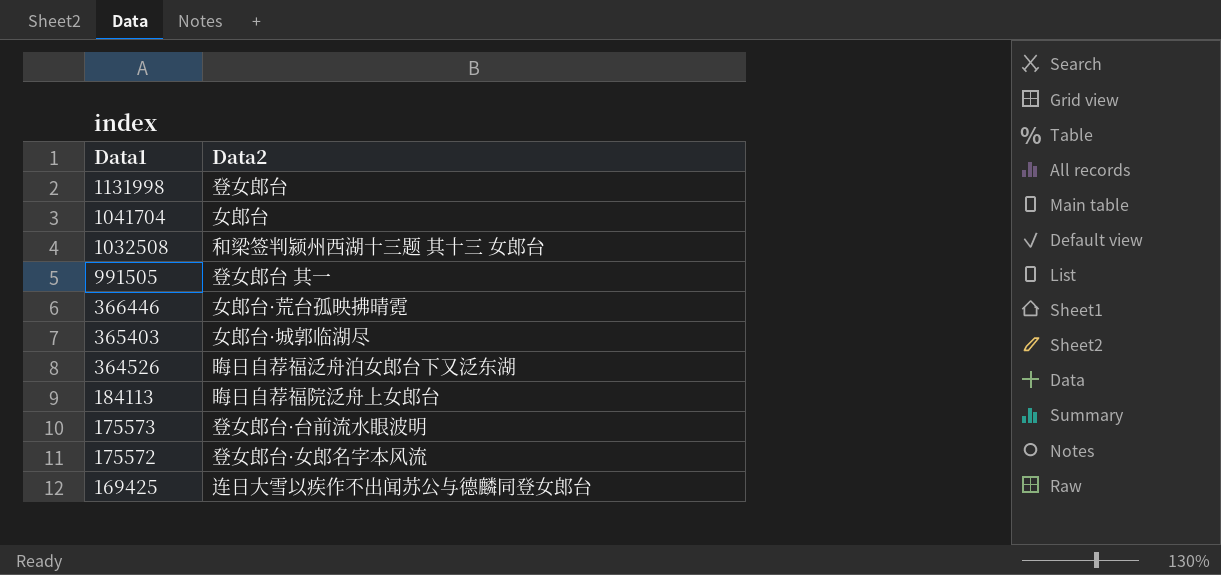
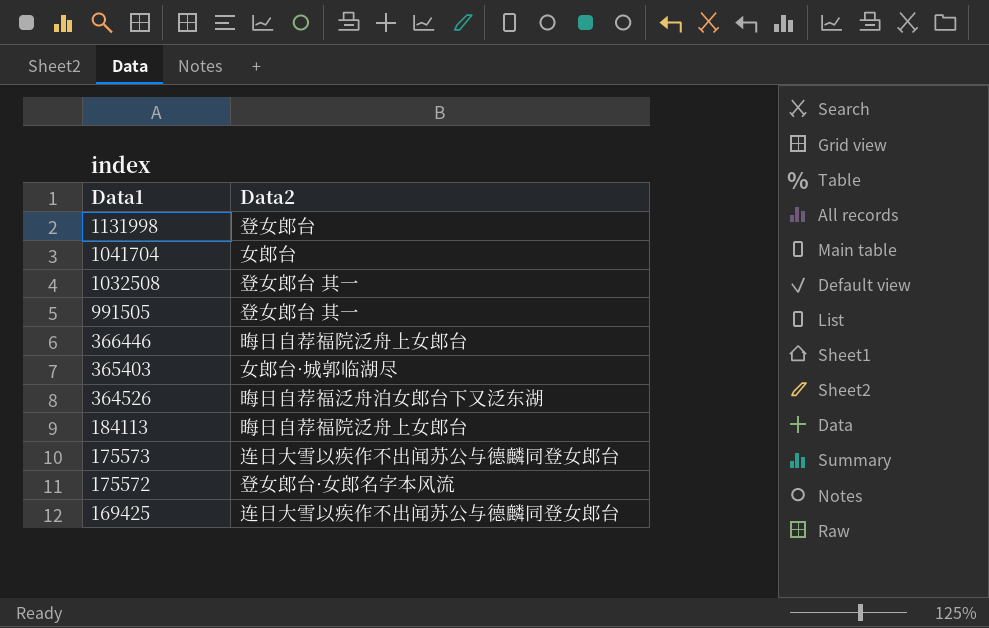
1032508 | Data2: 和梁签判颍州西湖十三题 其十三 女郎台 -> 登女郎台 其一
366446 | Data2: 女郎台·荒台孤映拂晴霓 -> 晦日自荐福院泛舟上女郎台
175573 | Data2: 登女郎台·台前流水眼波明 -> 连日大雪以疾作不出闻苏公与德麟同登女郎台

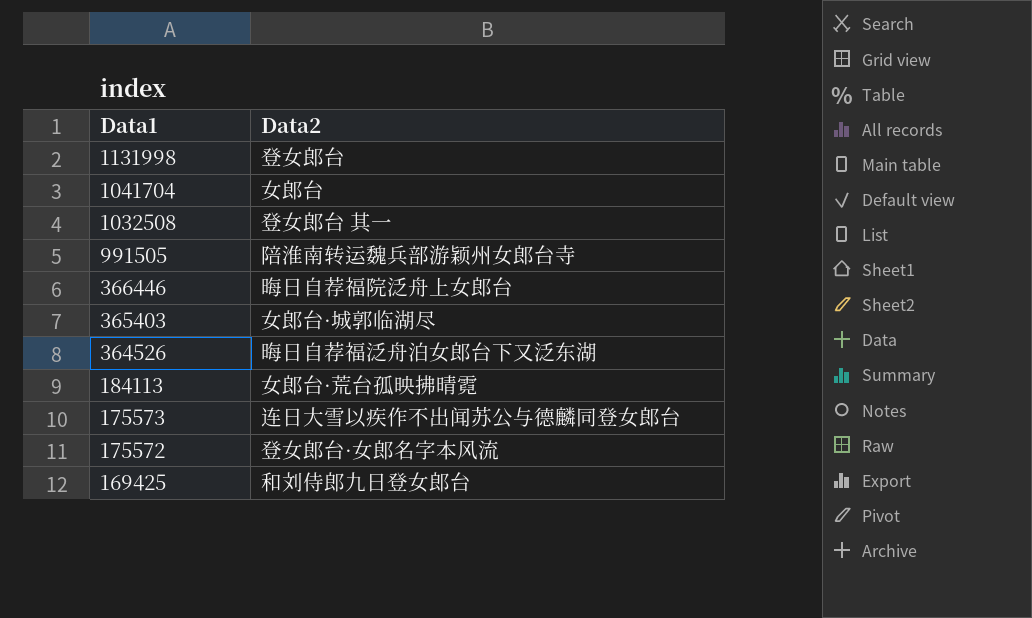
991505 | Data2: 登女郎台 其一 -> 陪淮南转运魏兵部游颖州女郎台寺
184113 | Data2: 晦日自荐福院泛舟上女郎台 -> 女郎台·荒台孤映拂晴霓
169425 | Data2: 连日大雪以疾作不出闻苏公与德麟同登女郎台 -> 和刘侍郎九日登女郎台

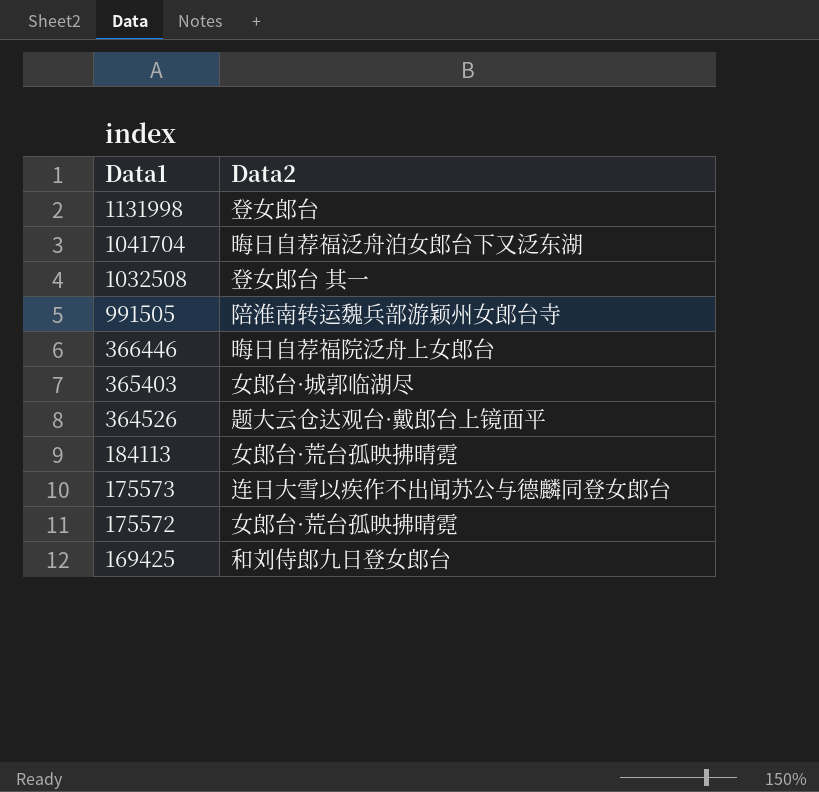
1041704 | Data2: 女郎台 -> 晦日自荐福泛舟泊女郎台下又泛东湖
364526 | Data2: 晦日自荐福泛舟泊女郎台下又泛东湖 -> 题大云仓达观台·戴郎台上镜面平
175572 | Data2: 登女郎台·女郎名字本风流 -> 女郎台·荒台孤映拂晴霓

